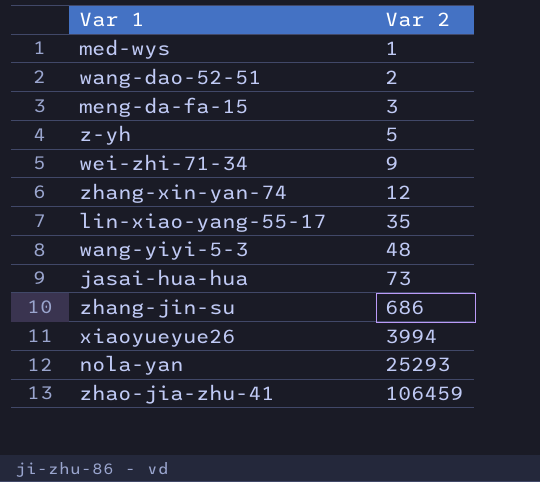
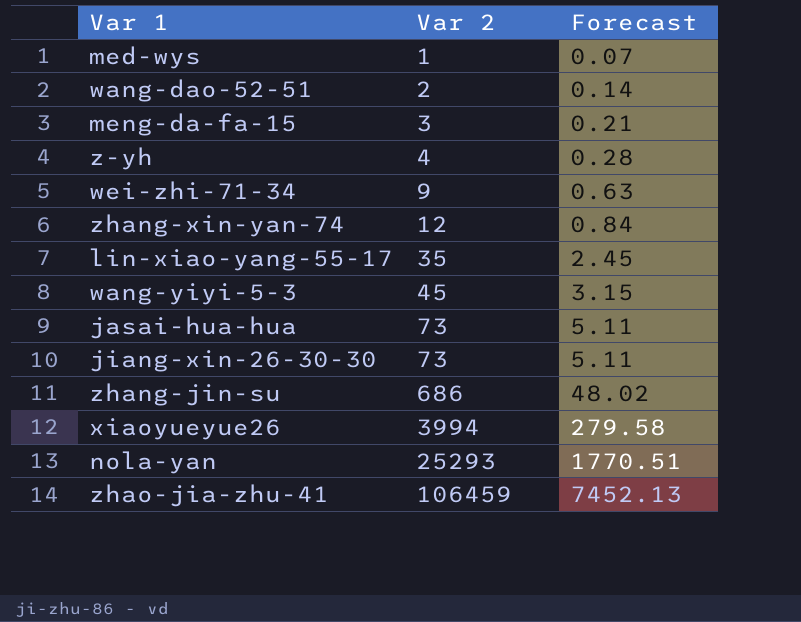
column Forecast | formula: none -> [Var 2] * 0.07
z-yh | Var 2: 5 -> 4
wang-yiyi-5-3 | Var 2: 48 -> 45
row jiang-xin-26-30-30: none -> 73 | 5.11

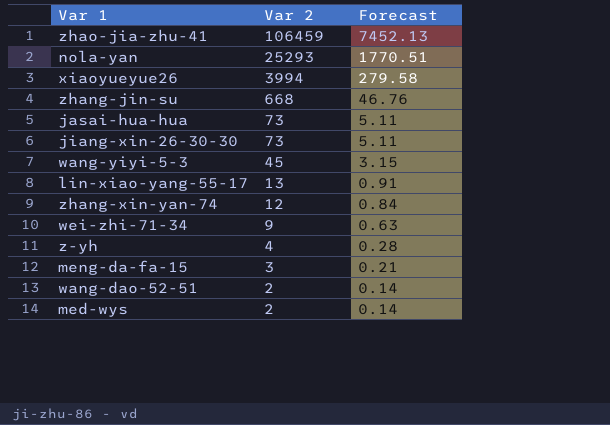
row order: Var 2 ascending -> Var 2 descending
zhang-jin-su | Var 2: 686 -> 668
zhang-jin-su | Forecast: 48.02 -> 46.76
lin-xiao-yang-55-17 | Var 2: 35 -> 13
lin-xiao-yang-55-17 | Forecast: 2.45 -> 0.91
med-wys | Var 2: 1 -> 2
med-wys | Forecast: 0.07 -> 0.14

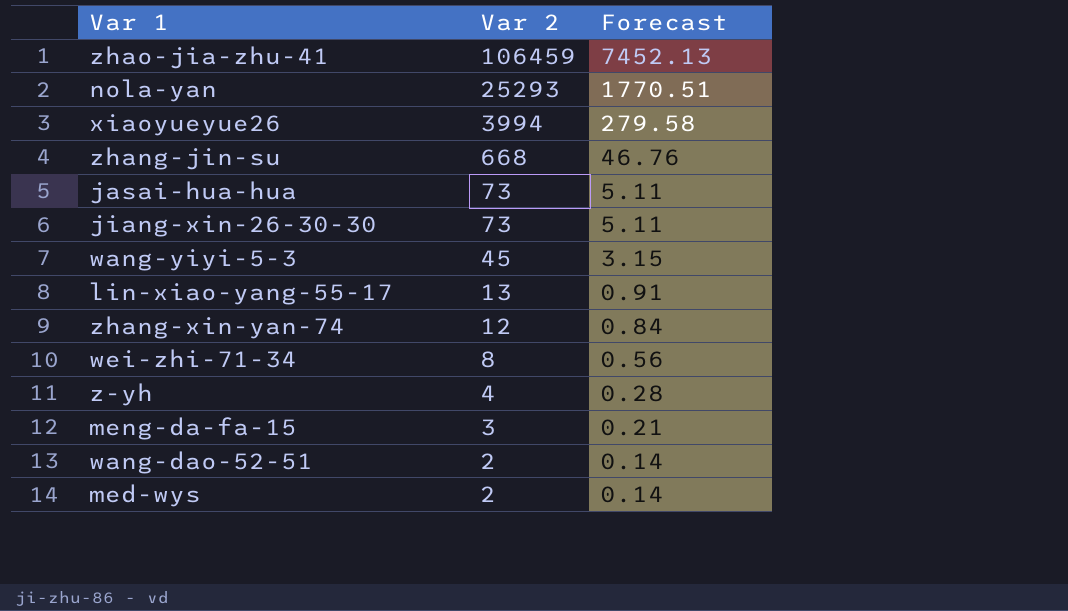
wei-zhi-71-34 | Var 2: 9 -> 8
wei-zhi-71-34 | Forecast: 0.63 -> 0.56

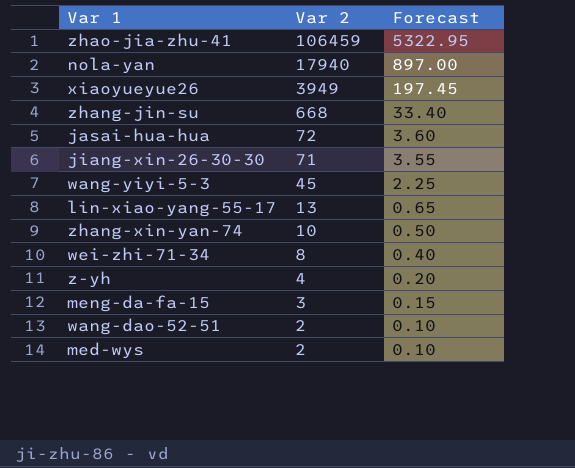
column Forecast | formula: [Var 2] * 0.07 -> [Var 2] * 0.05
nola-yan | Var 2: 25293 -> 17940
xiaoyueyue26 | Var 2: 3994 -> 3949
jasai-hua-hua | Var 2: 73 -> 72
jiang-xin-26-30-30 | Var 2: 73 -> 71
zhang-xin-yan-74 | Var 2: 12 -> 10

